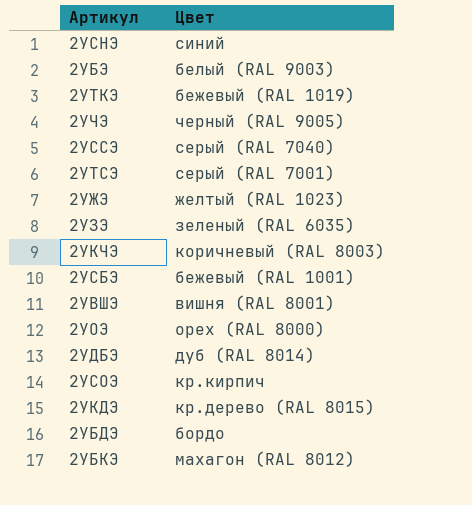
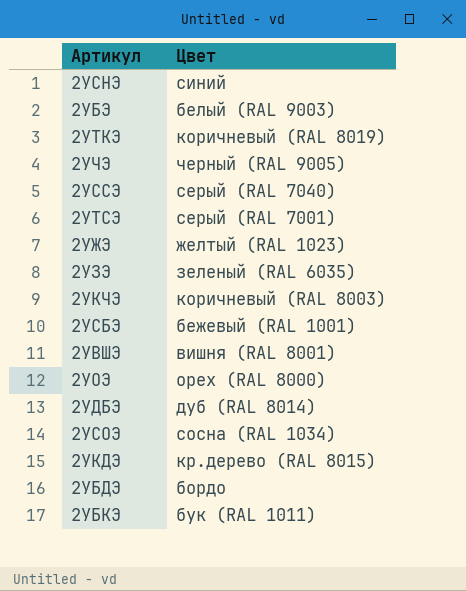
2УТКЭ | Цвет: бежевый (RAL 1019) -> коричневый (RAL 8019)
2УСОЭ | Цвет: кр.кирпич -> сосна (RAL 1034)
2УБКЭ | Цвет: махагон (RAL 8012) -> бук (RAL 1011)

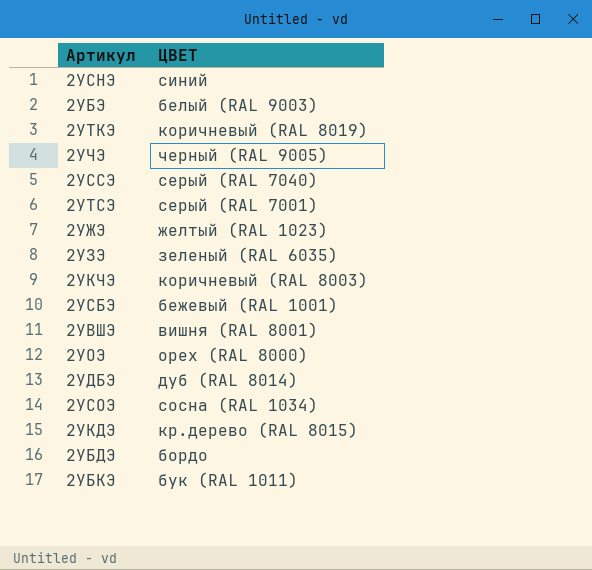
column name: Цвет -> ЦВЕТ

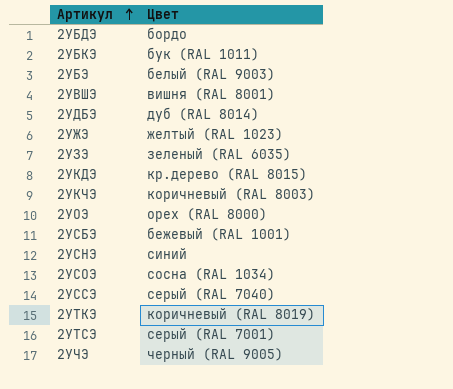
row order: none -> Артикул ascending
column name: ЦВЕТ -> Цвет

